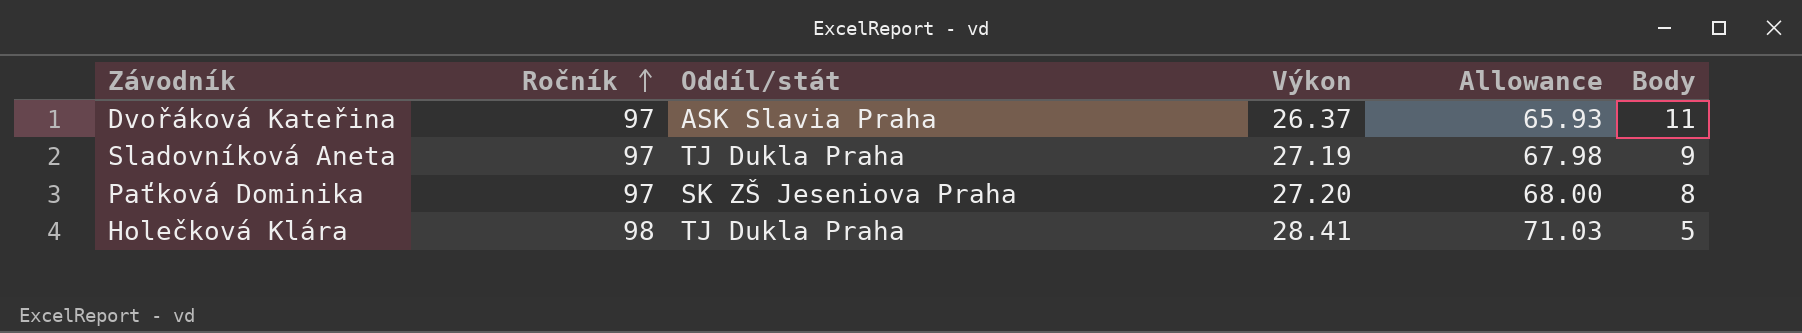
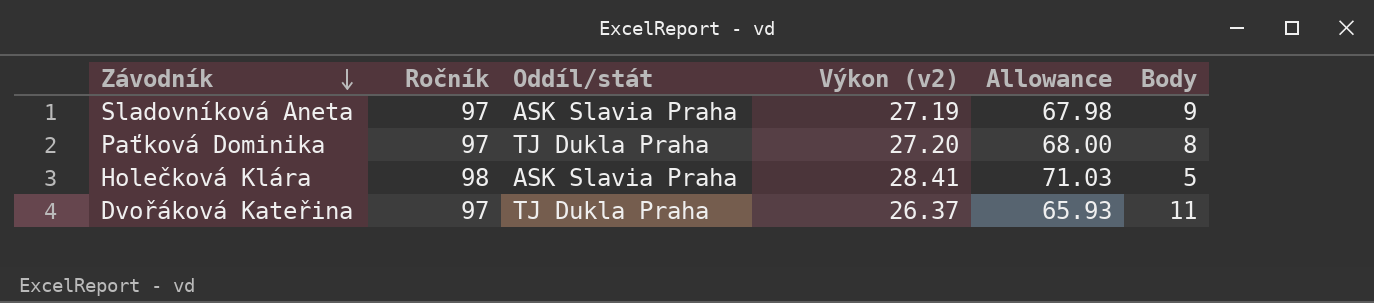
row order: Ročník ascending -> Závodník descending
column name: Výkon -> Výkon (v2)
Sladovníková Aneta | Oddíl/stát: TJ Dukla Praha -> ASK Slavia Praha
Paťková Dominika | Oddíl/stát: SK ZŠ Jeseniova Praha -> TJ Dukla Praha
Holečková Klára | Oddíl/stát: TJ Dukla Praha -> ASK Slavia Praha
Dvořáková Kateřina | Oddíl/stát: ASK Slavia Praha -> TJ Dukla Praha

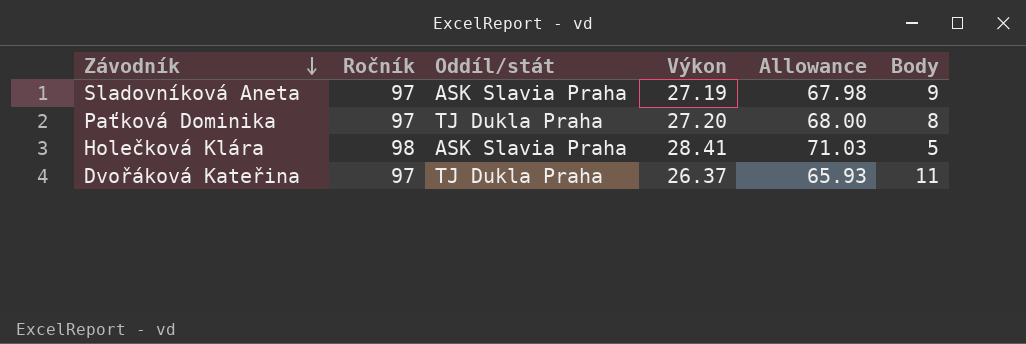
column name: Výkon (v2) -> Výkon

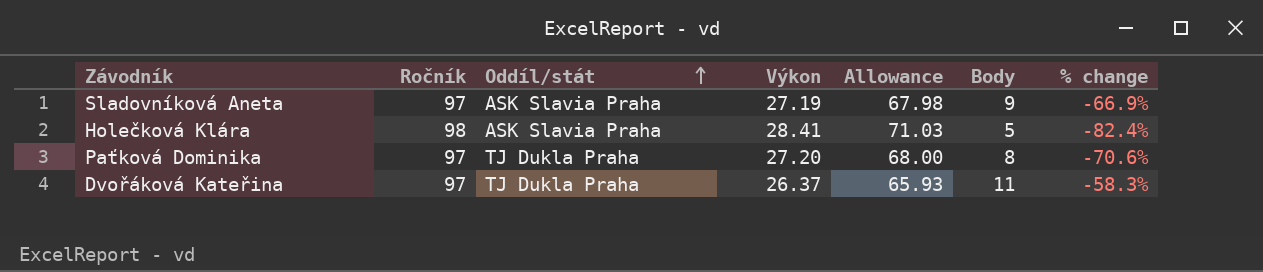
row order: Závodník descending -> Oddíl/stát ascending
column % change | formula: none -> ([Body] - [Výkon]) / [Výkon]

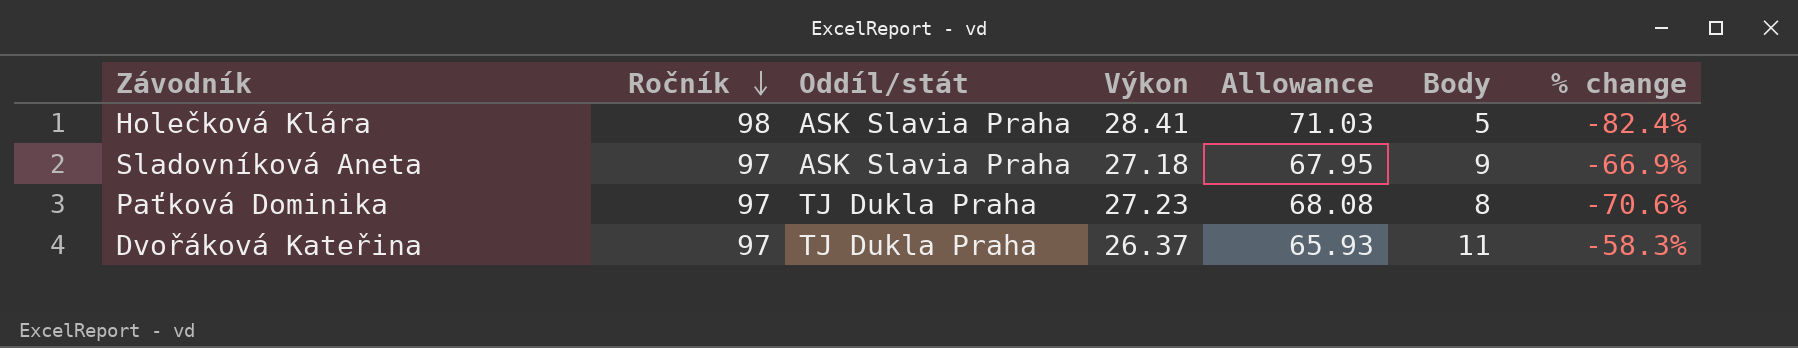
row order: Oddíl/stát ascending -> Ročník descending
Sladovníková Aneta | Výkon: 27.19 -> 27.18
Sladovníková Aneta | Allowance: 67.98 -> 67.95
Paťková Dominika | Výkon: 27.20 -> 27.23
Paťková Dominika | Allowance: 68.00 -> 68.08

